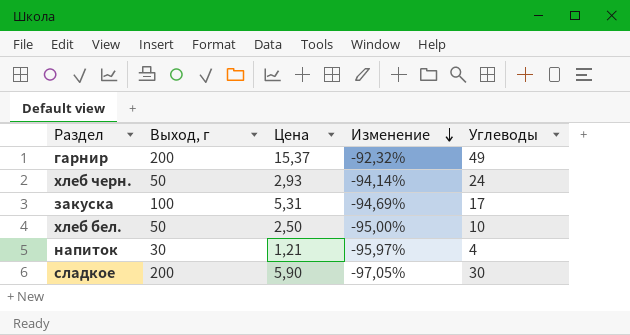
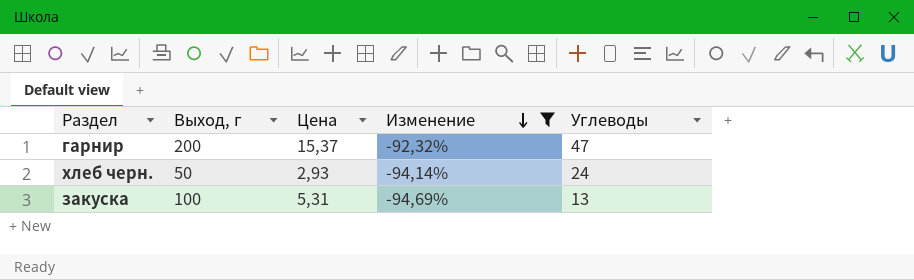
filter: none -> Изменение >= -94,69%
гарнир | Углеводы: 49 -> 47
закуска | Углеводы: 17 -> 13

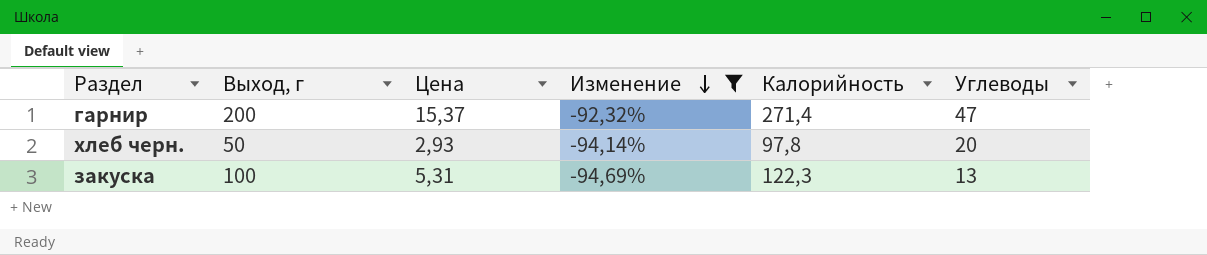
column Калорийность | position: none -> 5
хлеб черн. | Углеводы: 24 -> 20

